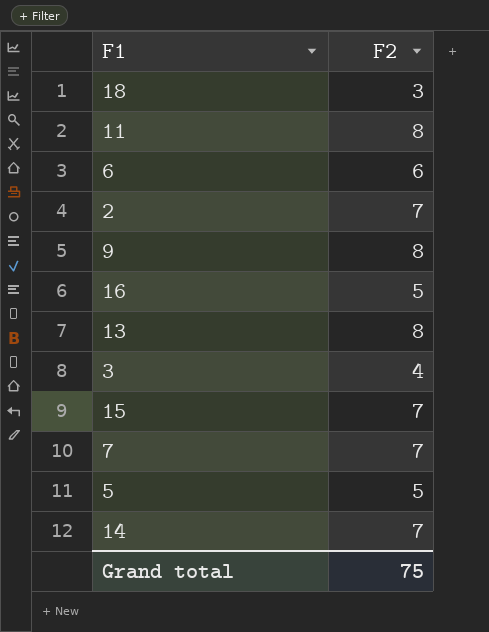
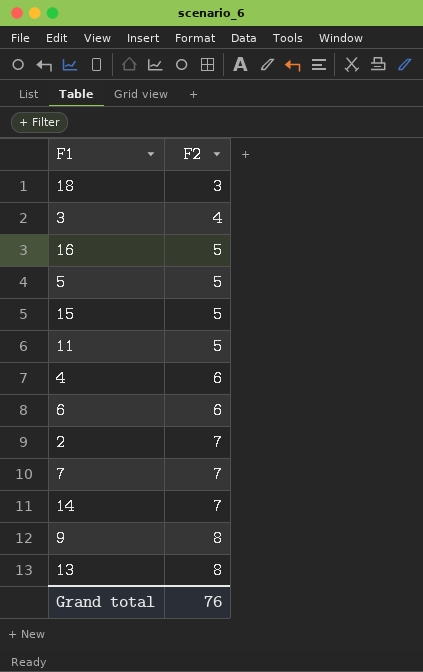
row order: none -> F2 ascending
15 | F2: 7 -> 5
11 | F2: 8 -> 5
row 4: none -> 6
Grand total | F2: 75 -> 76

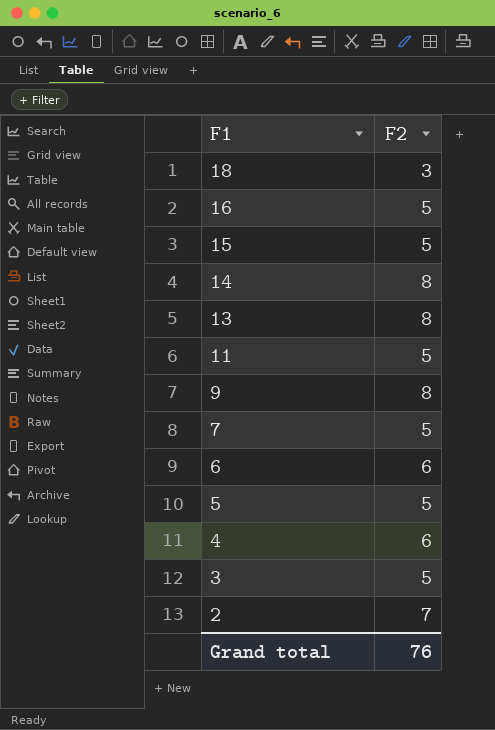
row order: F2 ascending -> F1 descending
14 | F2: 7 -> 8
7 | F2: 7 -> 5
3 | F2: 4 -> 5

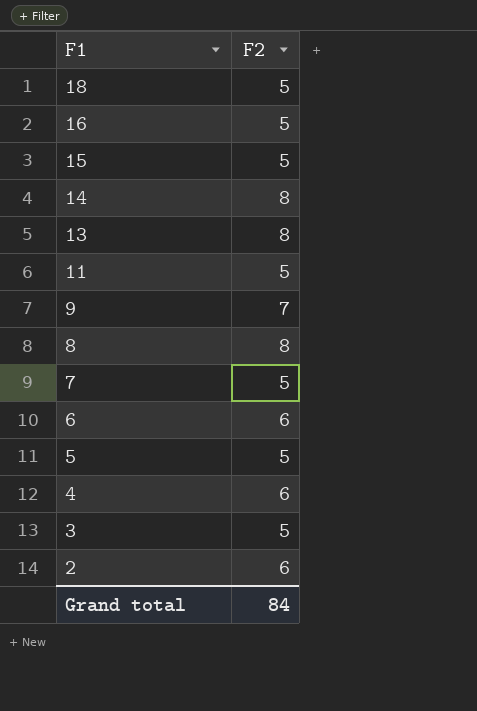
18 | F2: 3 -> 5
9 | F2: 8 -> 7
row 8: none -> 8
2 | F2: 7 -> 6
Grand total | F2: 76 -> 84

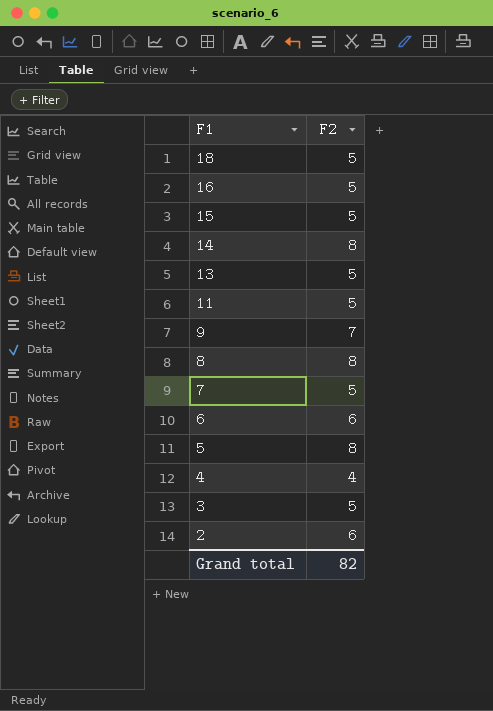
13 | F2: 8 -> 5
5 | F2: 5 -> 8
4 | F2: 6 -> 4
Grand total | F2: 84 -> 82

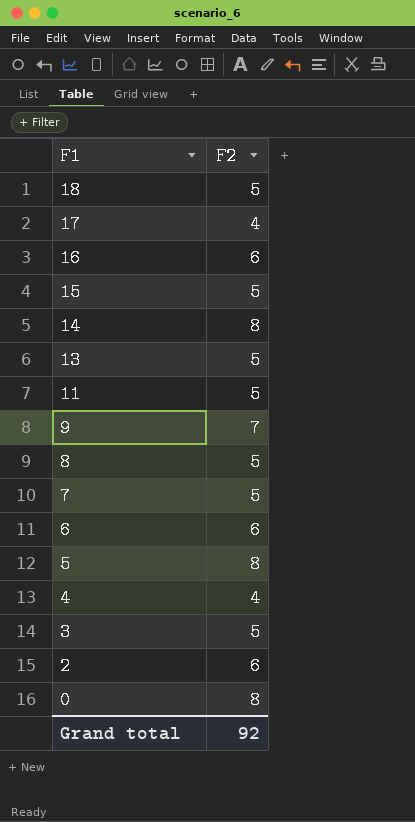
row 17: none -> 4
16 | F2: 5 -> 6
8 | F2: 8 -> 5
row 0: none -> 8
Grand total | F2: 82 -> 92

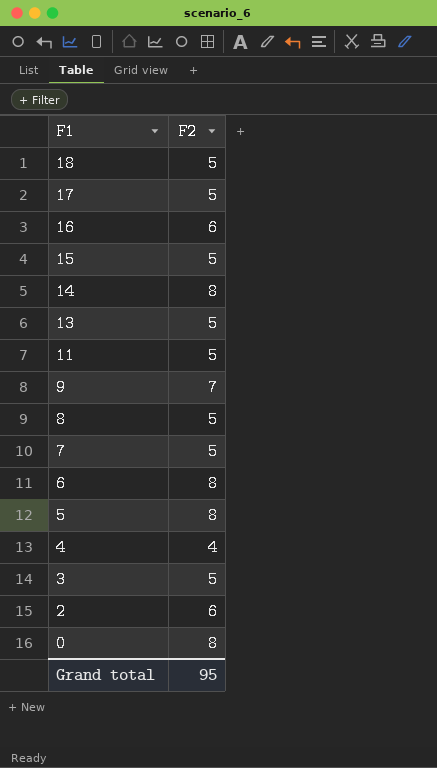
17 | F2: 4 -> 5
6 | F2: 6 -> 8
Grand total | F2: 92 -> 95

